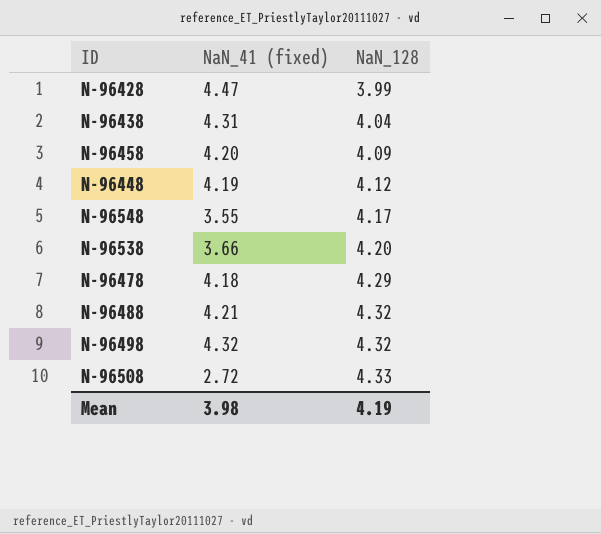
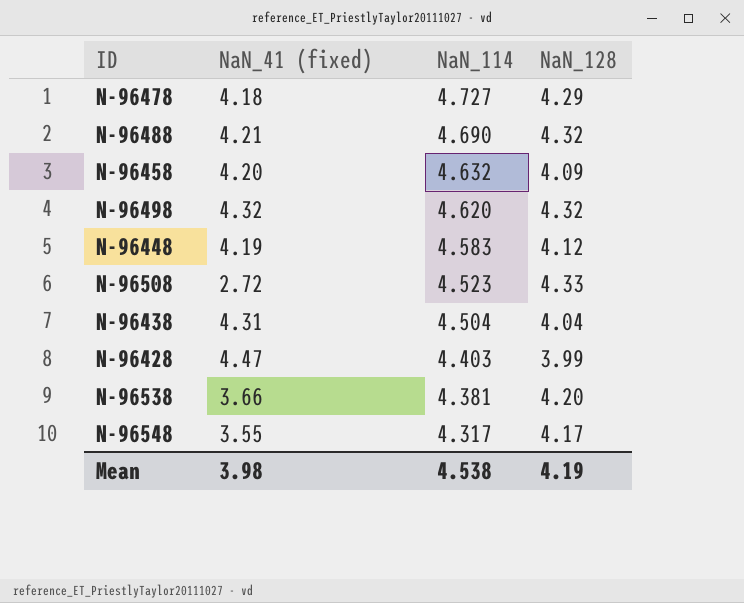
row order: NaN_128 ascending -> NaN_114 descending
column NaN_114 | position: none -> 3

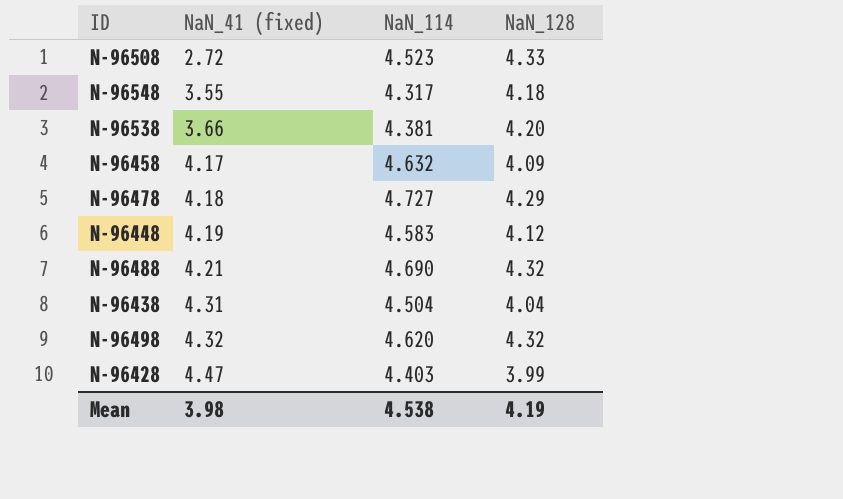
row order: NaN_114 descending -> NaN_41 (fixed) ascending
N-96548 | NaN_128: 4.17 -> 4.18
N-96458 | NaN_41 (fixed): 4.20 -> 4.17

